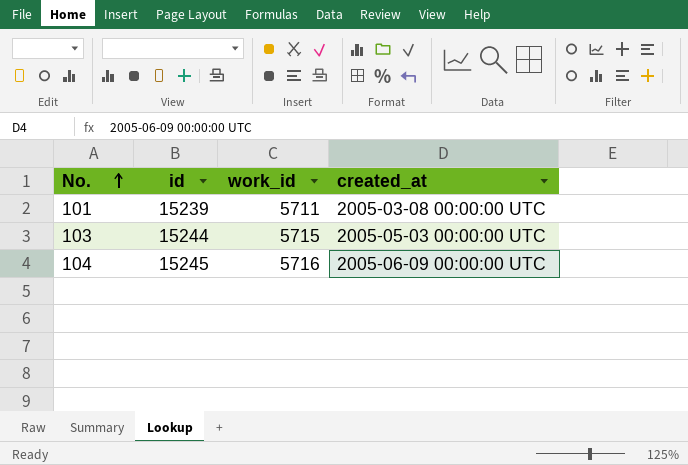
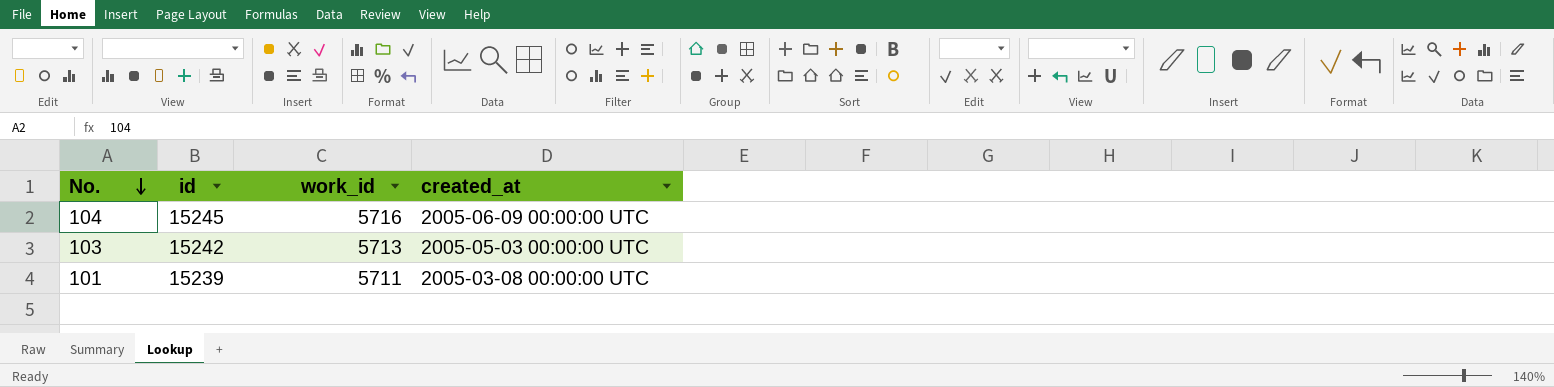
row order: No. ascending -> No. descending
103 | id: 15244 -> 15242
103 | work_id: 5715 -> 5713

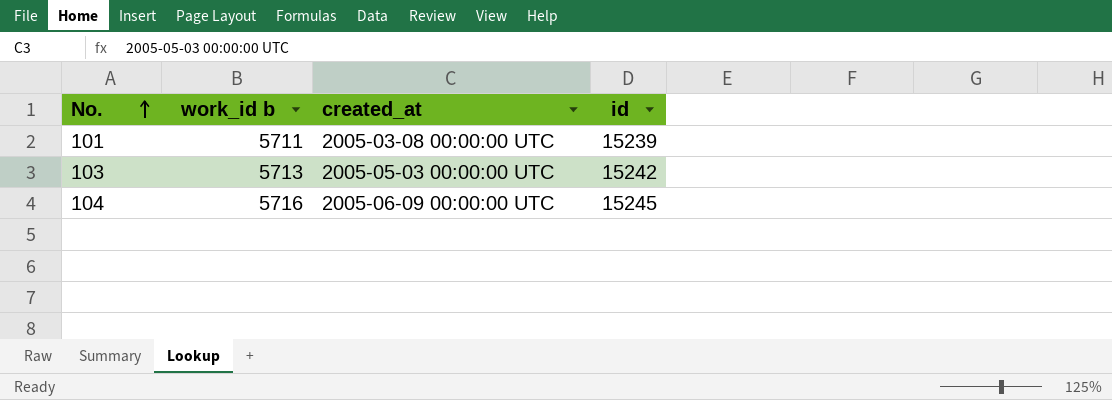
row order: No. descending -> No. ascending
column name: work_id -> work_id b
column id | position: 2 -> 4

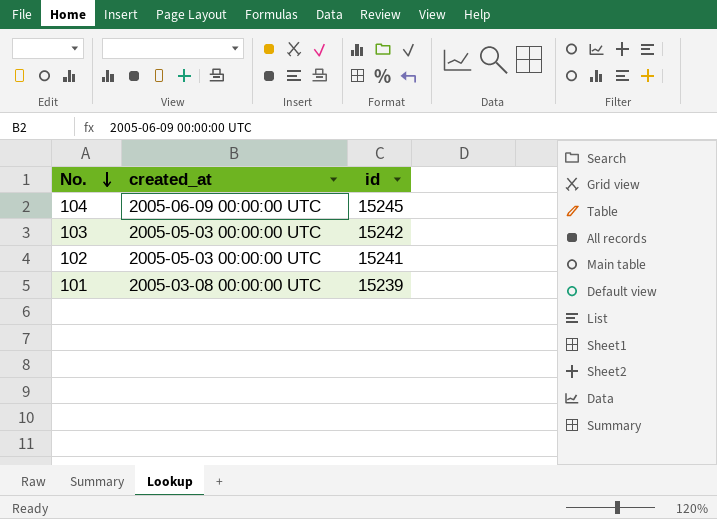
row order: No. ascending -> No. descending
column work_id b | position: 2 -> none
row 102: none -> 2005-05-03 00:00:00 UTC | 15241

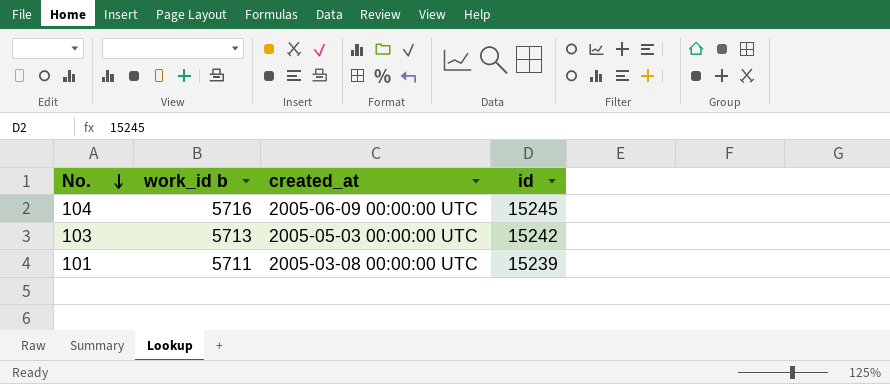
column work_id b | position: none -> 2
row 102: 2005-05-03 00:00:00 UTC | 15241 -> none

